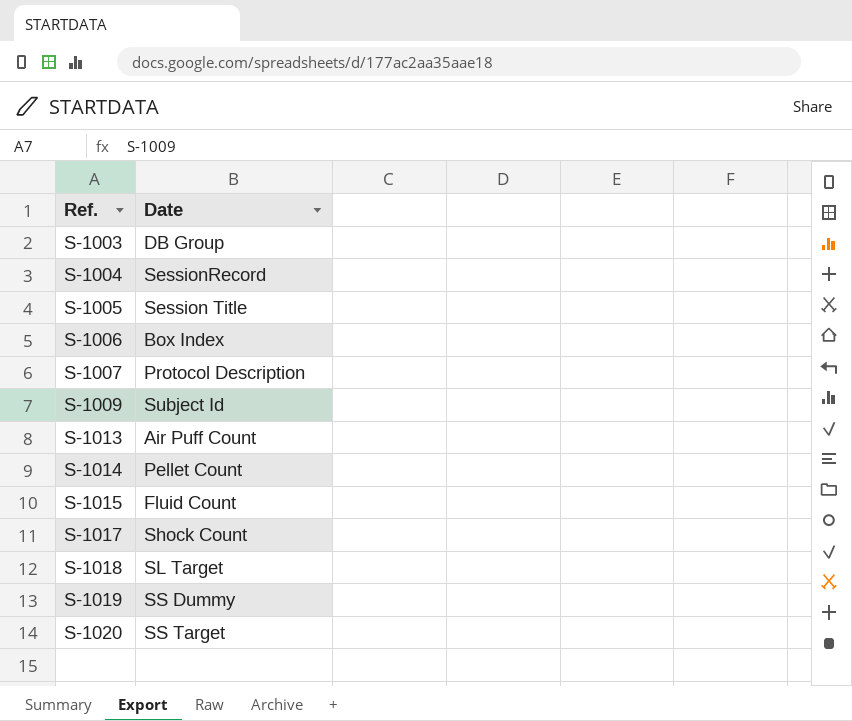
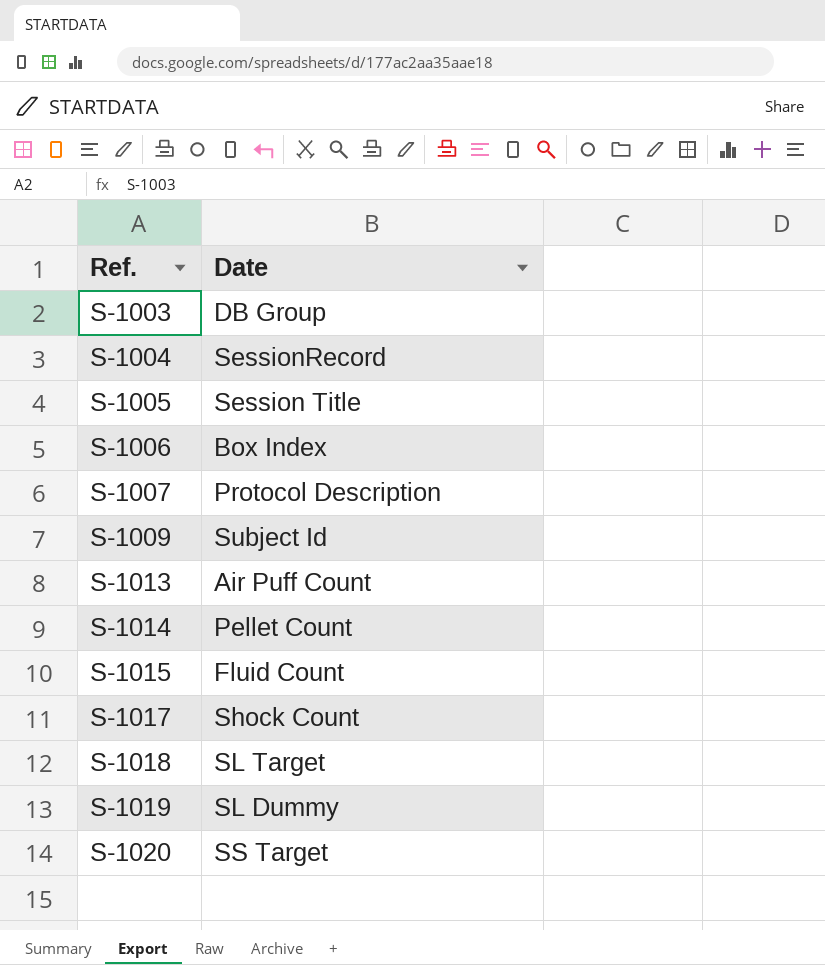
S-1019 | Date: SS Dummy -> SL Dummy

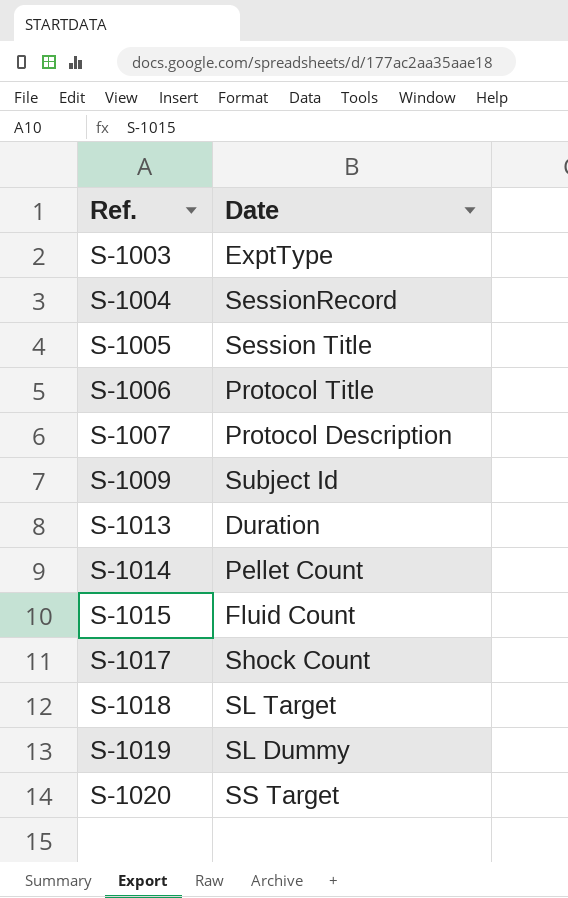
S-1003 | Date: DB Group -> ExptType
S-1006 | Date: Box Index -> Protocol Title
S-1013 | Date: Air Puff Count -> Duration

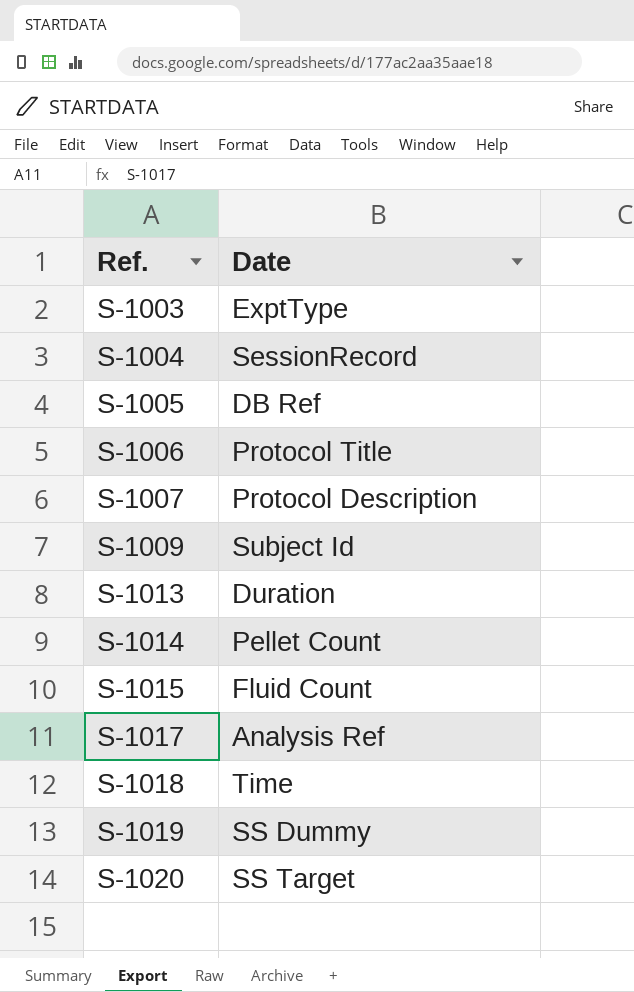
S-1005 | Date: Session Title -> DB Ref
S-1017 | Date: Shock Count -> Analysis Ref
S-1018 | Date: SL Target -> Time
S-1019 | Date: SL Dummy -> SS Dummy

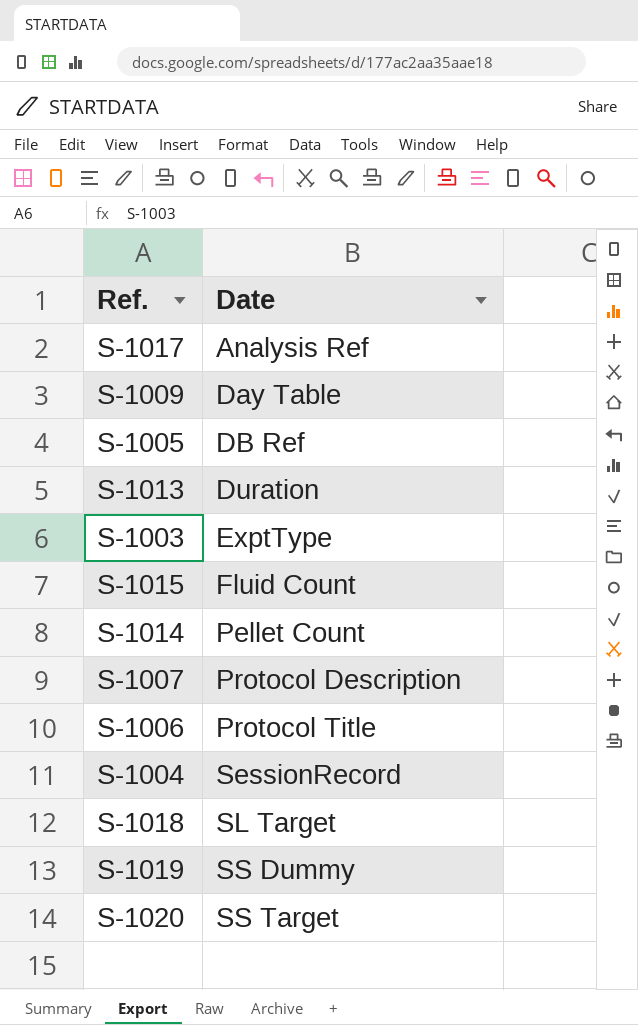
row order: Ref. ascending -> Date ascending
S-1009 | Date: Subject Id -> Day Table
S-1018 | Date: Time -> SL Target

